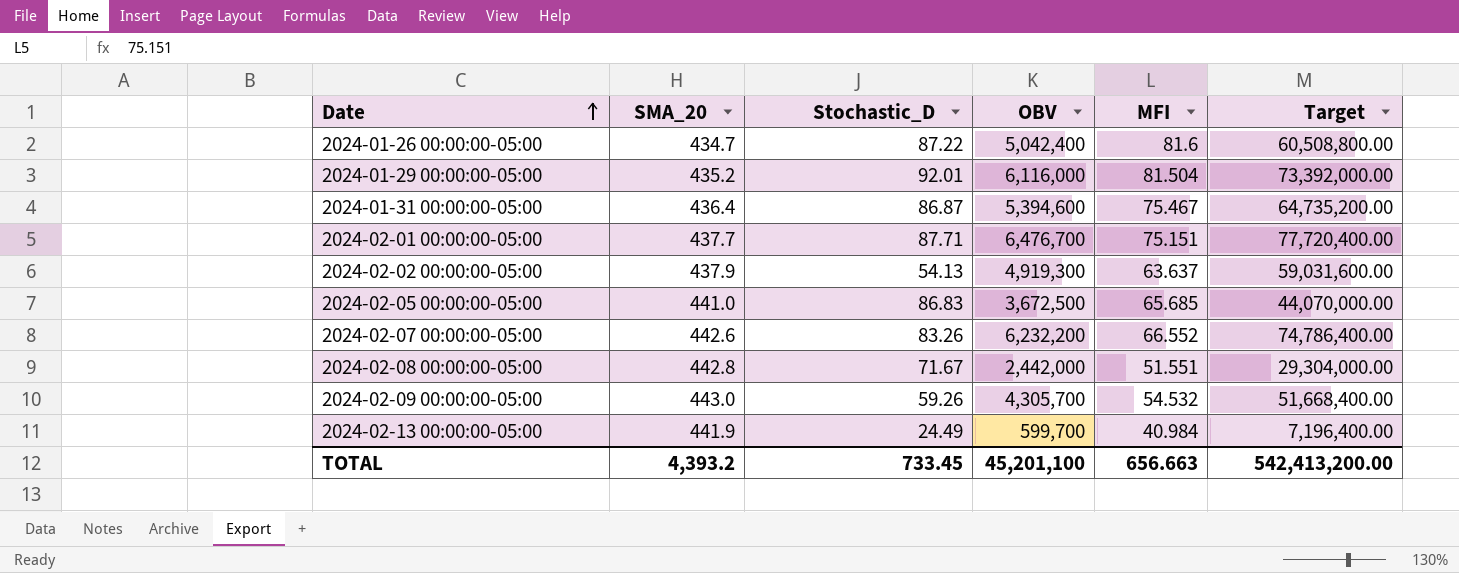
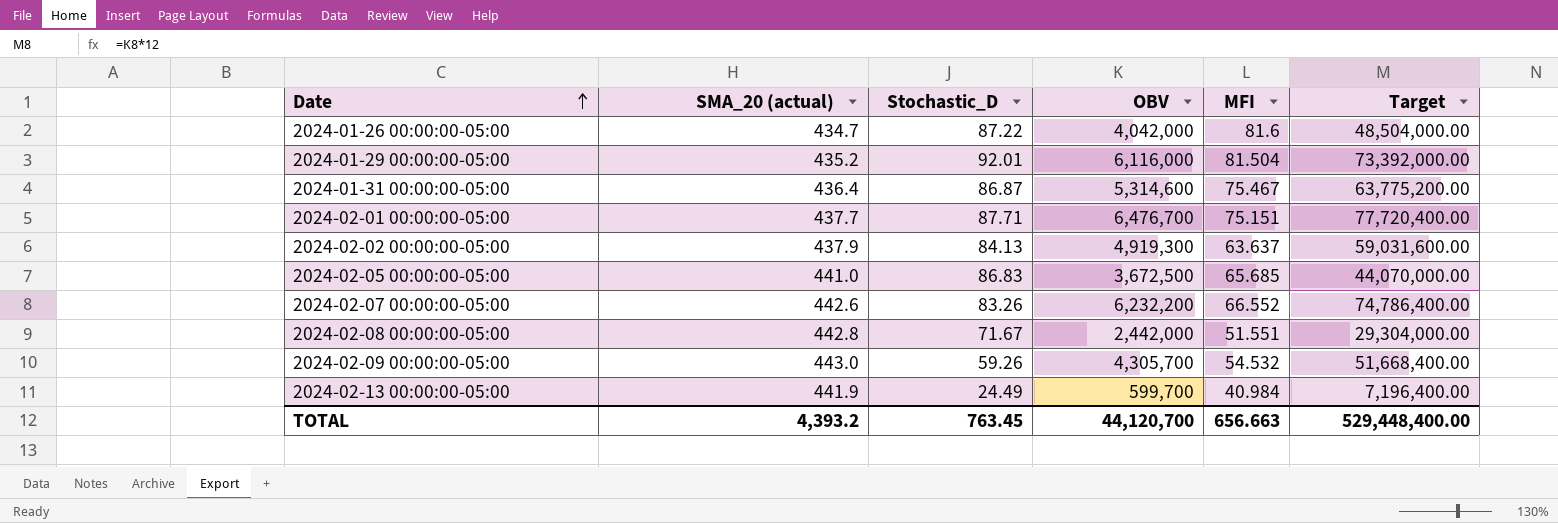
column name: SMA_20 -> SMA_20 (actual)
2024-01-26 00:00:00-05:00 | OBV: 5,042,400 -> 4,042,000
2024-01-26 00:00:00-05:00 | Target: 60,508,800.00 -> 48,504,000.00
2024-01-31 00:00:00-05:00 | OBV: 5,394,600 -> 5,314,600
2024-01-31 00:00:00-05:00 | Target: 64,735,200.00 -> 63,775,200.00
2024-02-02 00:00:00-05:00 | Stochastic_D: 54.13 -> 84.13
TOTAL | Stochastic_D: 733.45 -> 763.45
TOTAL | OBV: 45,201,100 -> 44,120,700
TOTAL | Target: 542,413,200.00 -> 529,448,400.00

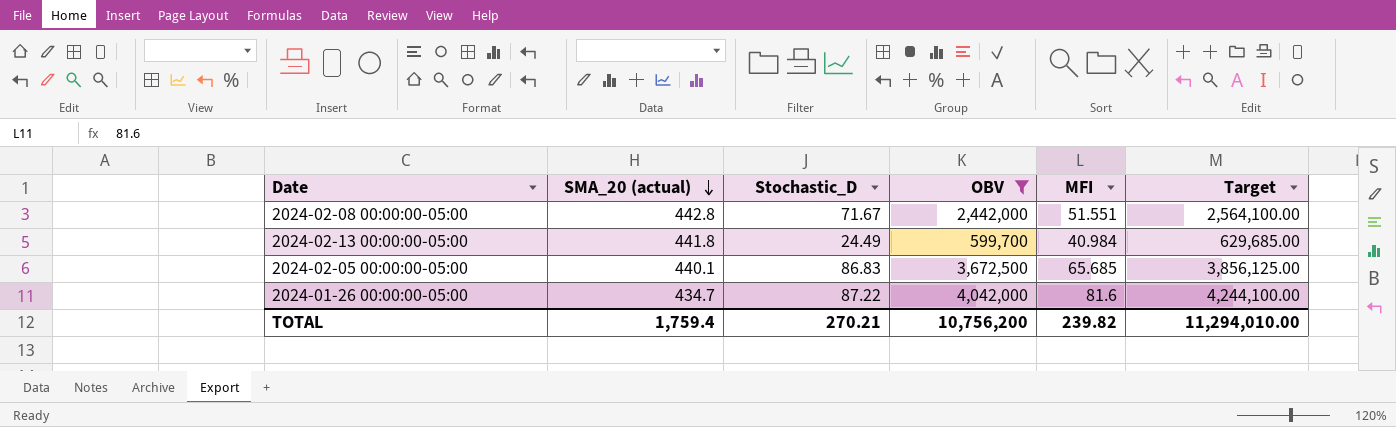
filter: none -> OBV <= 4,042,000
row order: Date ascending -> SMA_20 (actual) descending
column Target | formula: [OBV] * 12 -> [OBV] * 1.05
2024-02-13 00:00:00-05:00 | SMA_20 (actual): 441.9 -> 441.8
2024-02-05 00:00:00-05:00 | SMA_20 (actual): 441.0 -> 440.1
TOTAL | SMA_20 (actual): 4,393.2 -> 1,759.4
TOTAL | Stochastic_D: 763.45 -> 270.21
TOTAL | OBV: 44,120,700 -> 10,756,200
TOTAL | MFI: 656.663 -> 239.82
TOTAL | Target: 529,448,400.00 -> 11,294,010.00

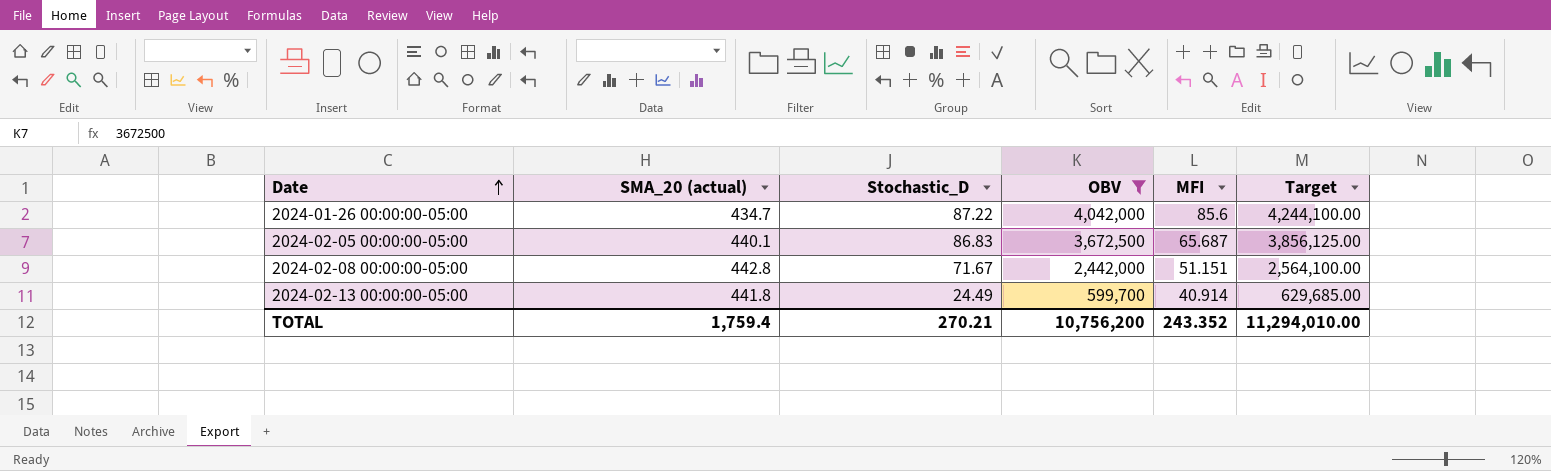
row order: SMA_20 (actual) descending -> Date ascending
2024-01-26 00:00:00-05:00 | MFI: 81.6 -> 85.6
2024-02-05 00:00:00-05:00 | MFI: 65.685 -> 65.687
2024-02-08 00:00:00-05:00 | MFI: 51.551 -> 51.151
2024-02-13 00:00:00-05:00 | MFI: 40.984 -> 40.914
TOTAL | MFI: 239.82 -> 243.352

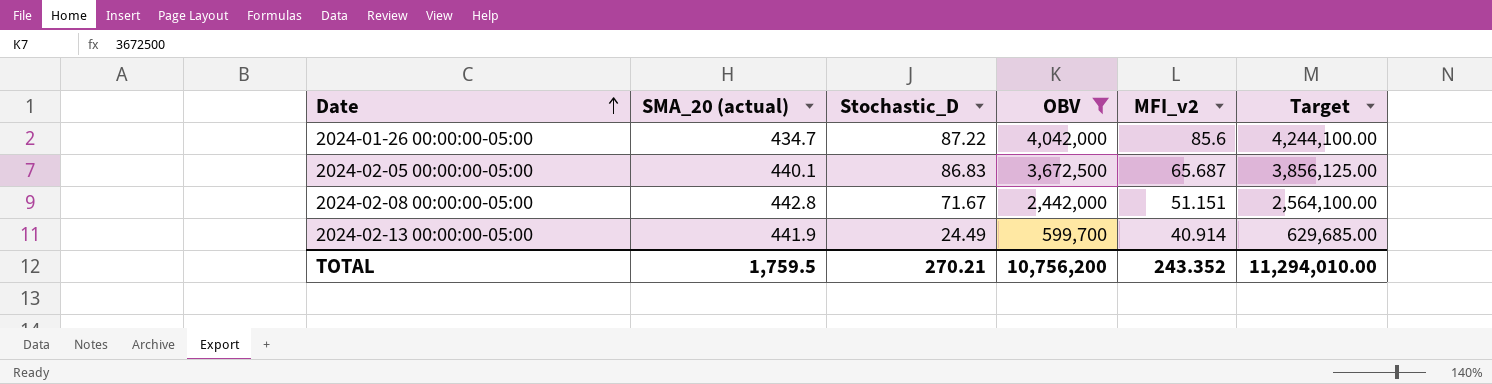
column name: MFI -> MFI_v2
2024-02-13 00:00:00-05:00 | SMA_20 (actual): 441.8 -> 441.9
TOTAL | SMA_20 (actual): 1,759.4 -> 1,759.5

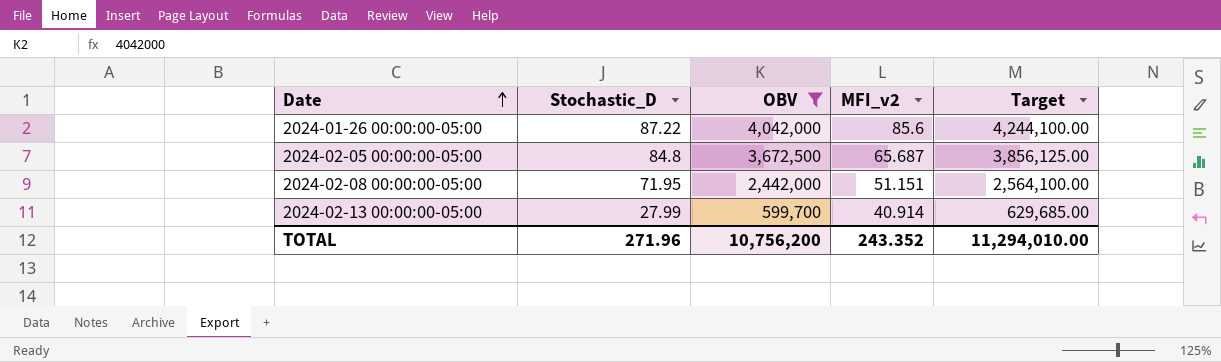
column SMA_20 (actual) | position: 2 -> none
2024-02-05 00:00:00-05:00 | Stochastic_D: 86.83 -> 84.8
2024-02-08 00:00:00-05:00 | Stochastic_D: 71.67 -> 71.95
2024-02-13 00:00:00-05:00 | Stochastic_D: 24.49 -> 27.99
TOTAL | Stochastic_D: 270.21 -> 271.96

